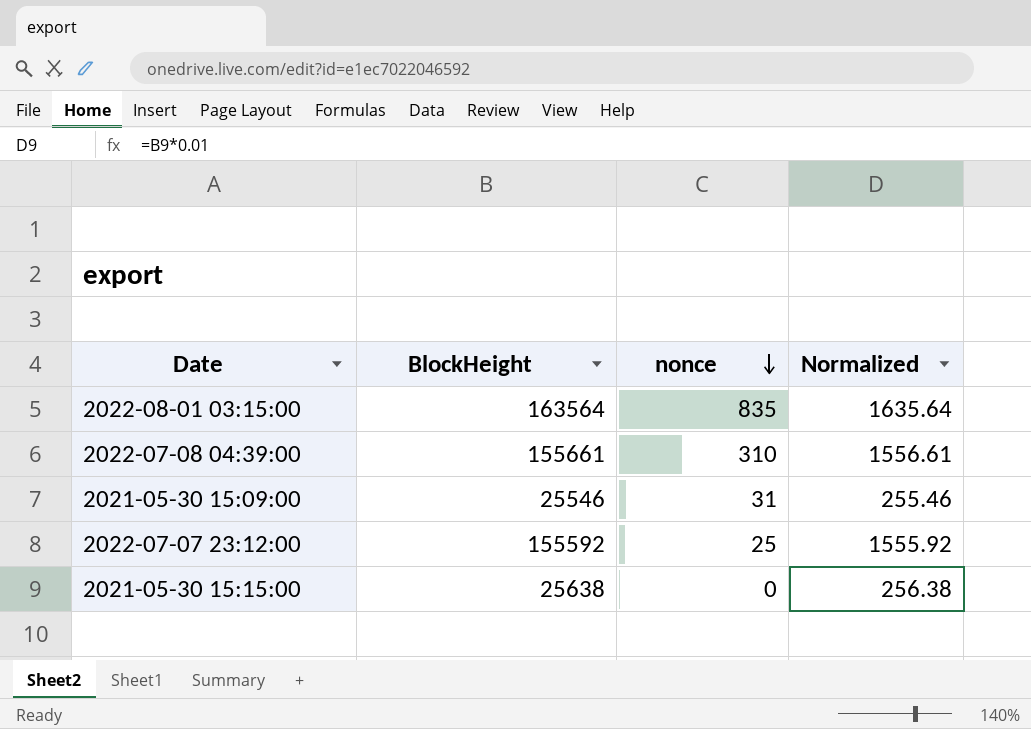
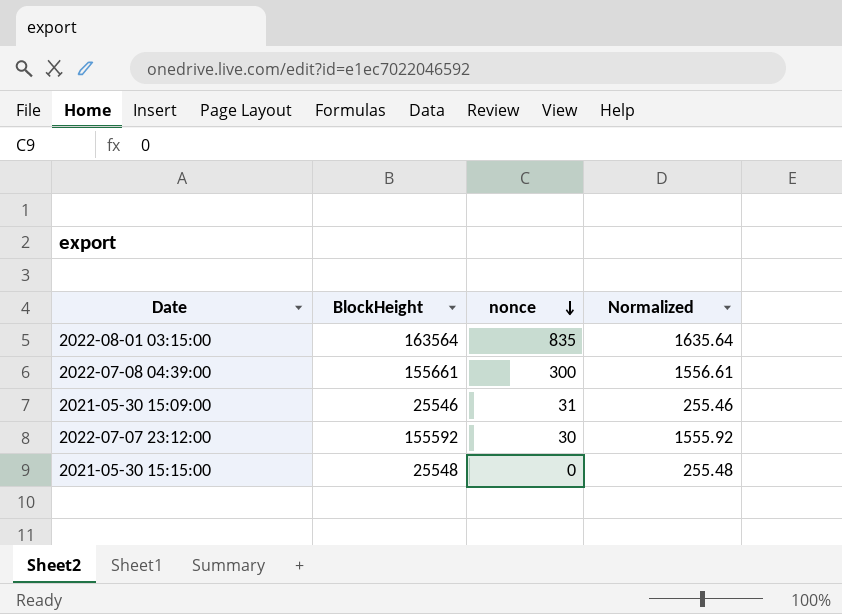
2022-07-08 04:39:00 | nonce: 310 -> 300
2022-07-07 23:12:00 | nonce: 25 -> 30
2021-05-30 15:15:00 | BlockHeight: 25638 -> 25548
2021-05-30 15:15:00 | Normalized: 256.38 -> 255.48

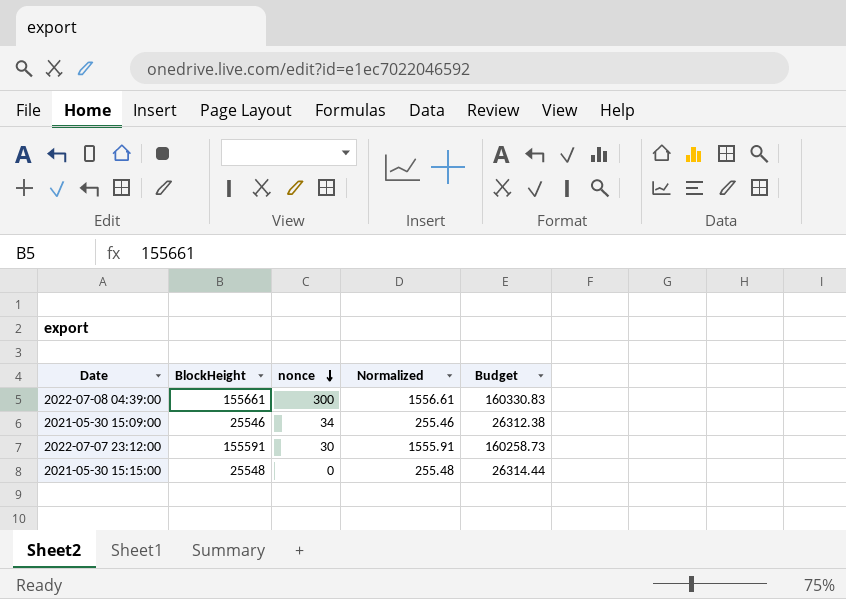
column Budget | formula: none -> [BlockHeight] * 1.03
row 2022-08-01 03:15:00: 163564 | 835 | 1635.64 -> none
2021-05-30 15:09:00 | nonce: 31 -> 34
2022-07-07 23:12:00 | BlockHeight: 155592 -> 155591
2022-07-07 23:12:00 | Normalized: 1555.92 -> 1555.91

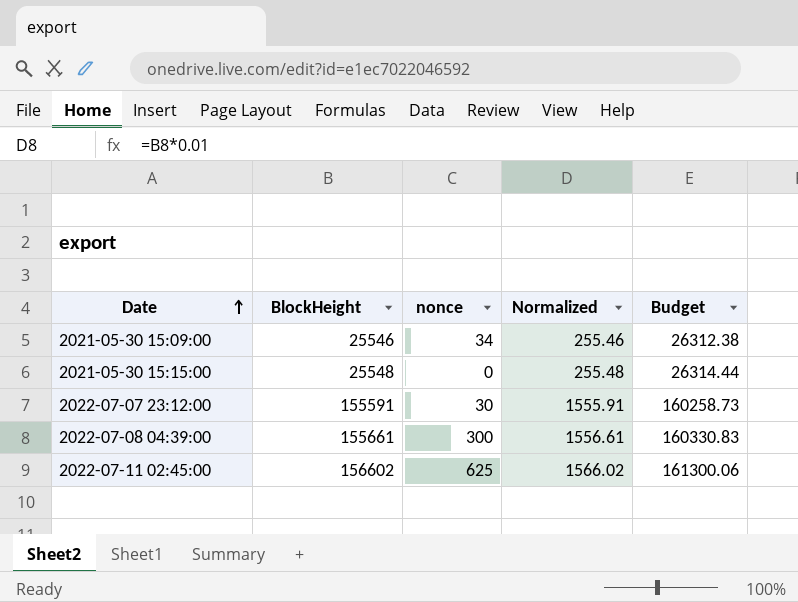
row order: nonce descending -> Date ascending
row 2022-07-11 02:45:00: none -> 156602 | 625 | 1566.02 | 161300.06

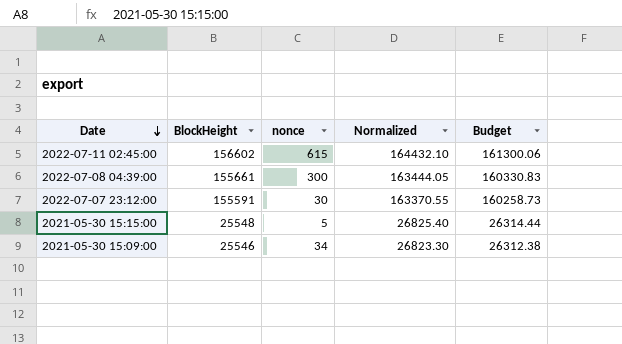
row order: Date ascending -> Date descending
column Normalized | formula: [BlockHeight] * 0.01 -> [BlockHeight] * 1.05
2022-07-11 02:45:00 | nonce: 625 -> 615
2021-05-30 15:15:00 | nonce: 0 -> 5

